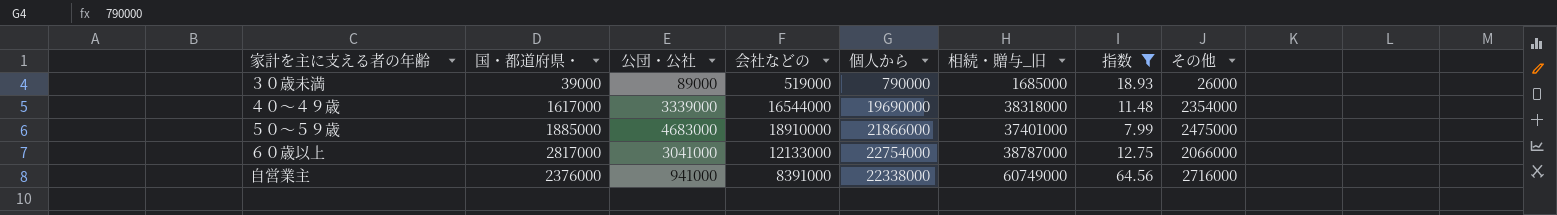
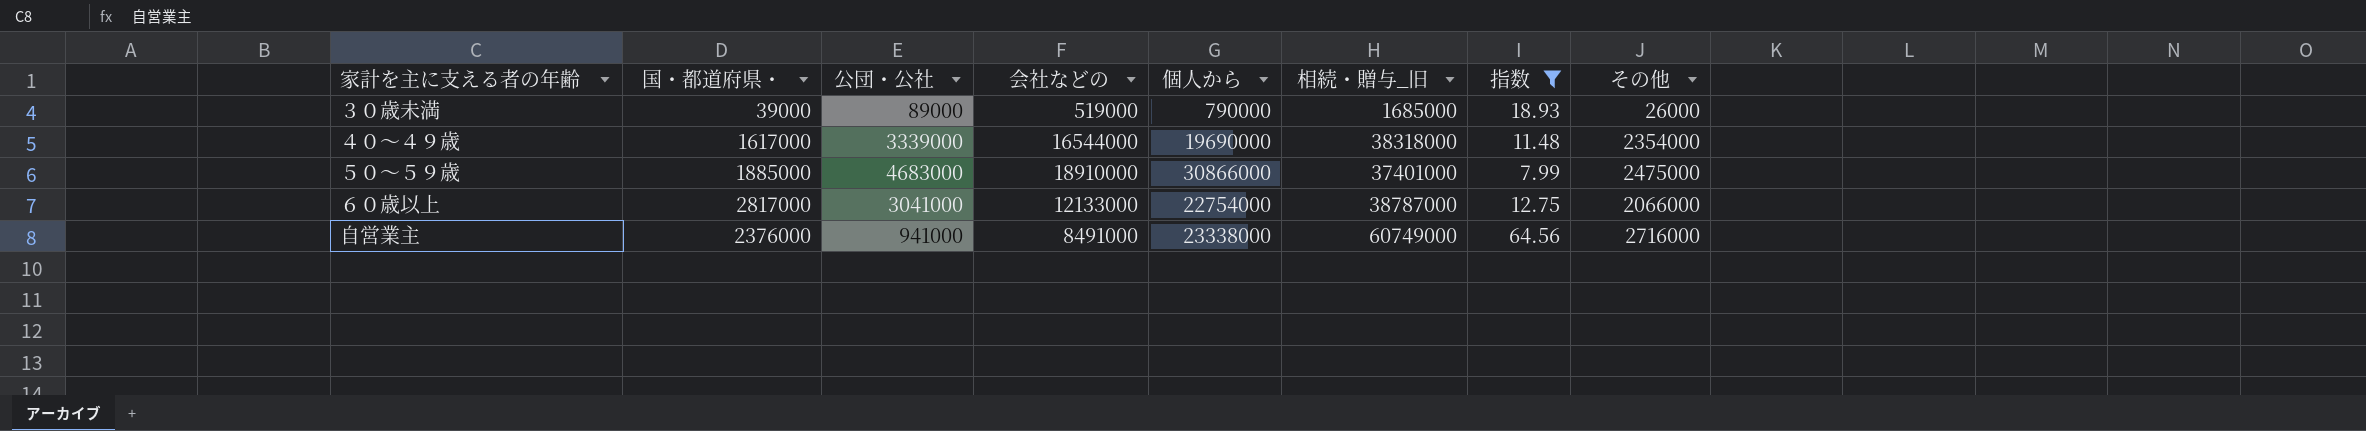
５０～５９歳 | 個人から: 21866000 -> 30866000
自営業主 | 会社などの: 8391000 -> 8491000
自営業主 | 個人から: 22338000 -> 23338000

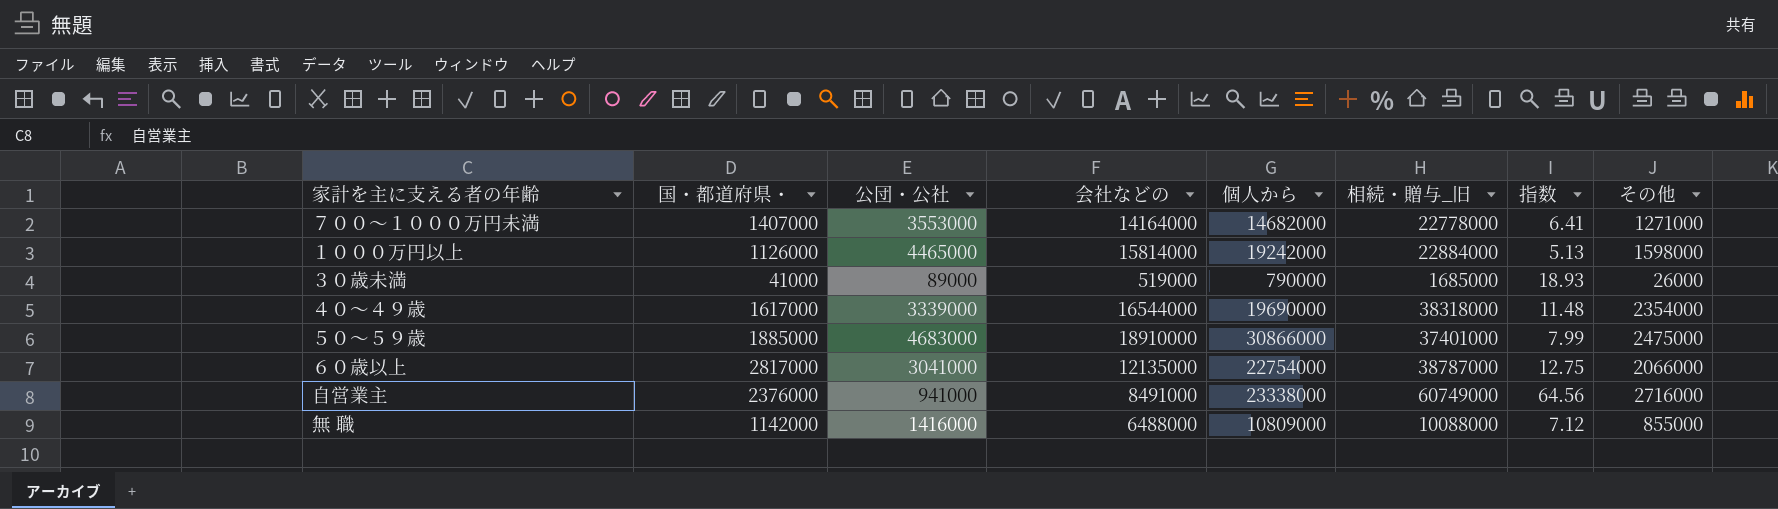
filter: 指数 >= 7.99 -> none
３０歳未満 | 国・都道府県・: 39000 -> 41000
６０歳以上 | 会社などの: 12133000 -> 12135000

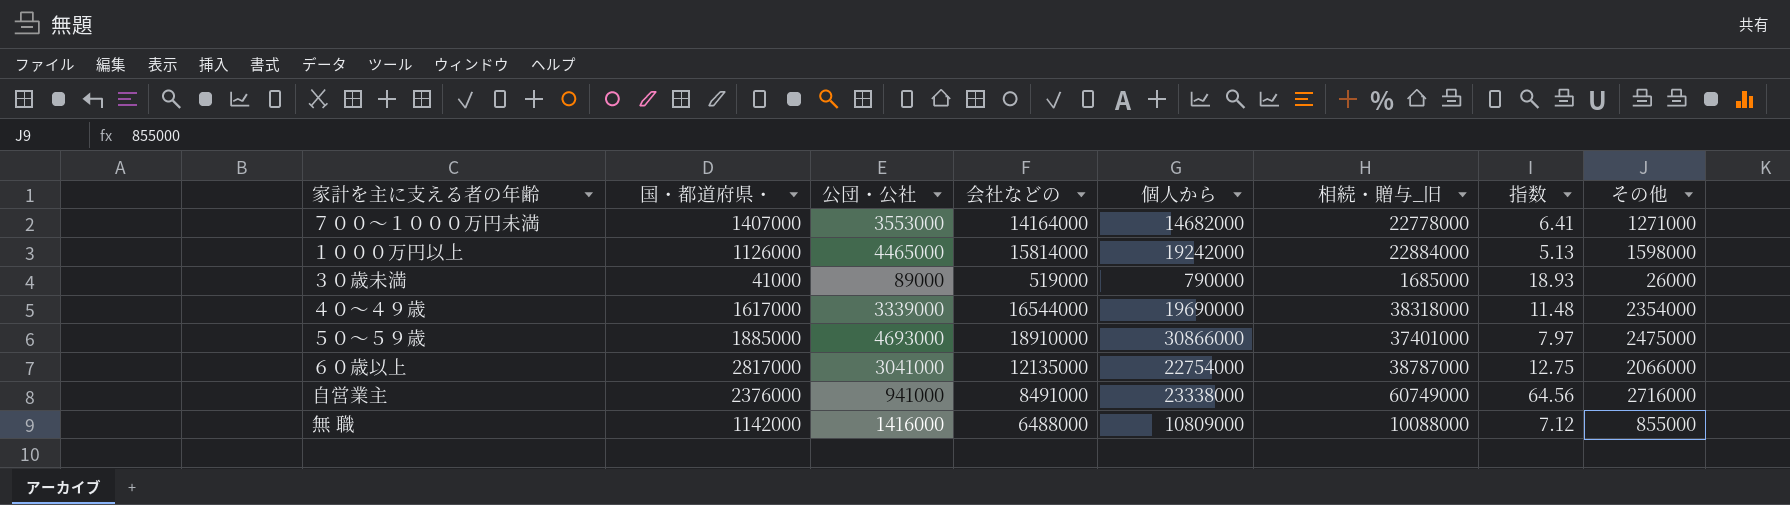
５０～５９歳 | 公団・公社: 4683000 -> 4693000
５０～５９歳 | 指数: 7.99 -> 7.97

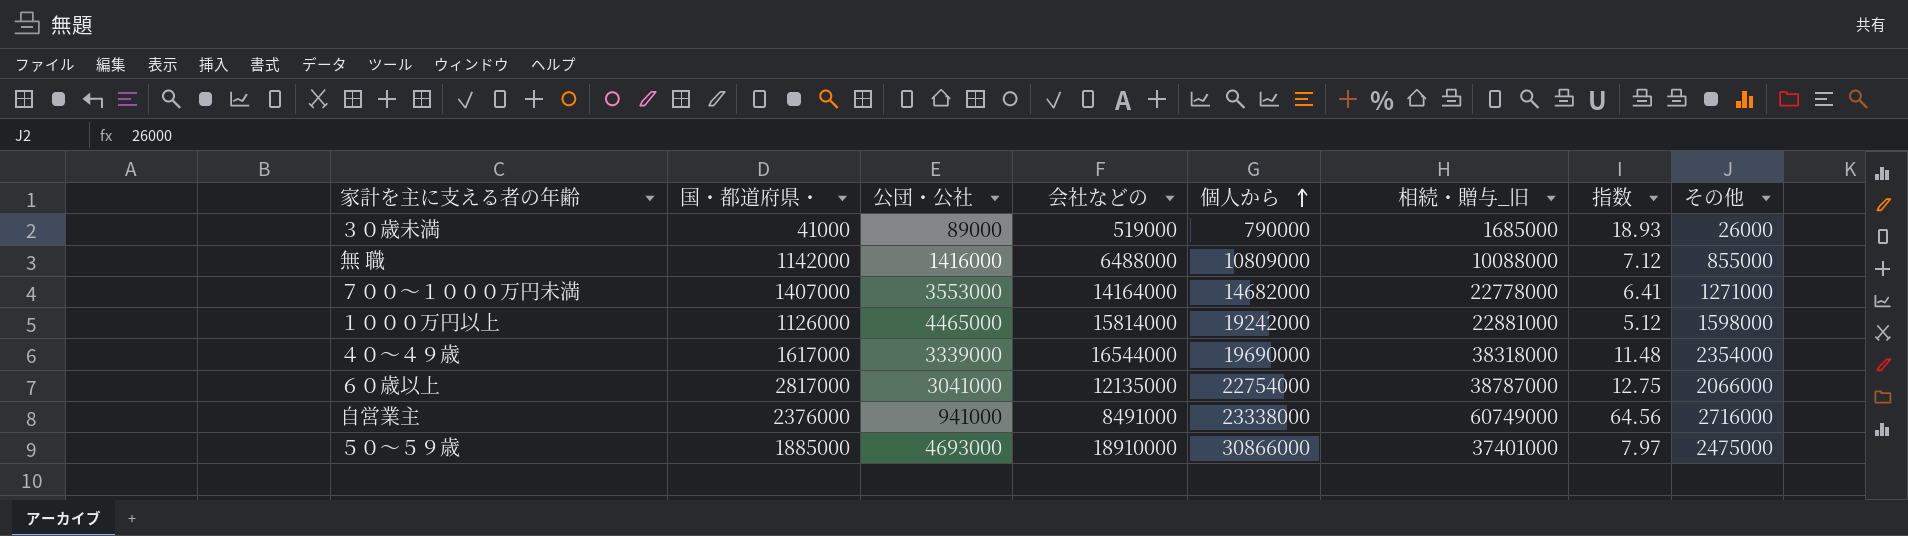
row order: none -> 個人から ascending
１０００万円以上 | 相続・贈与_旧: 22884000 -> 22881000
１０００万円以上 | 指数: 5.13 -> 5.12

